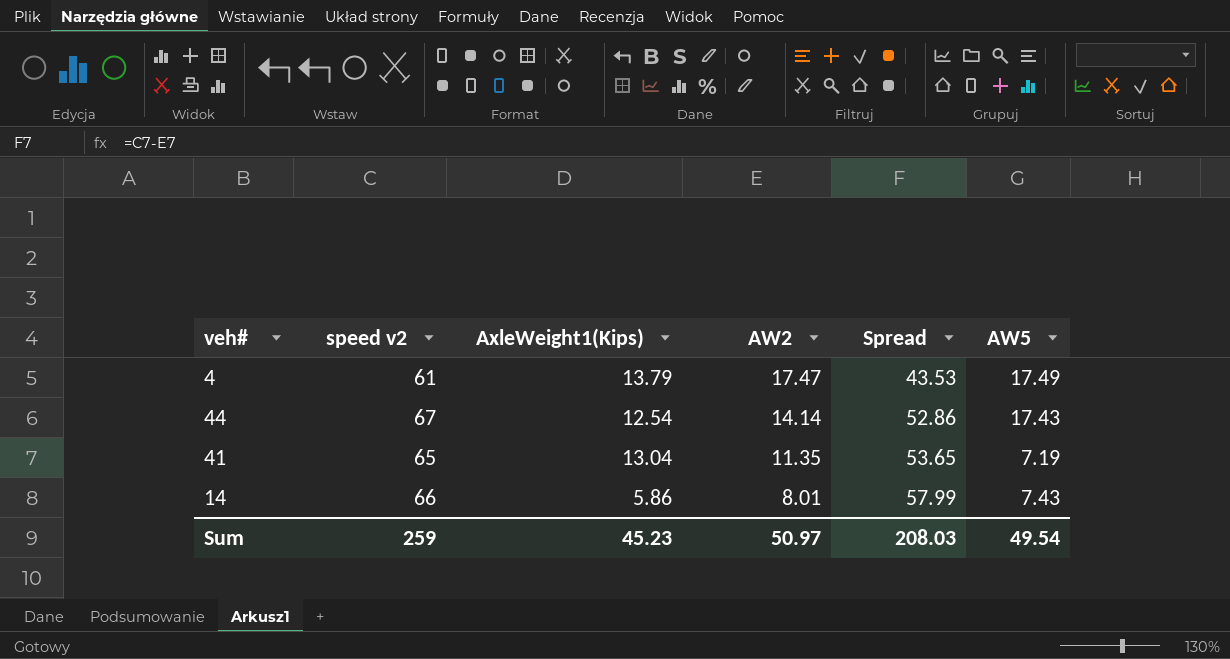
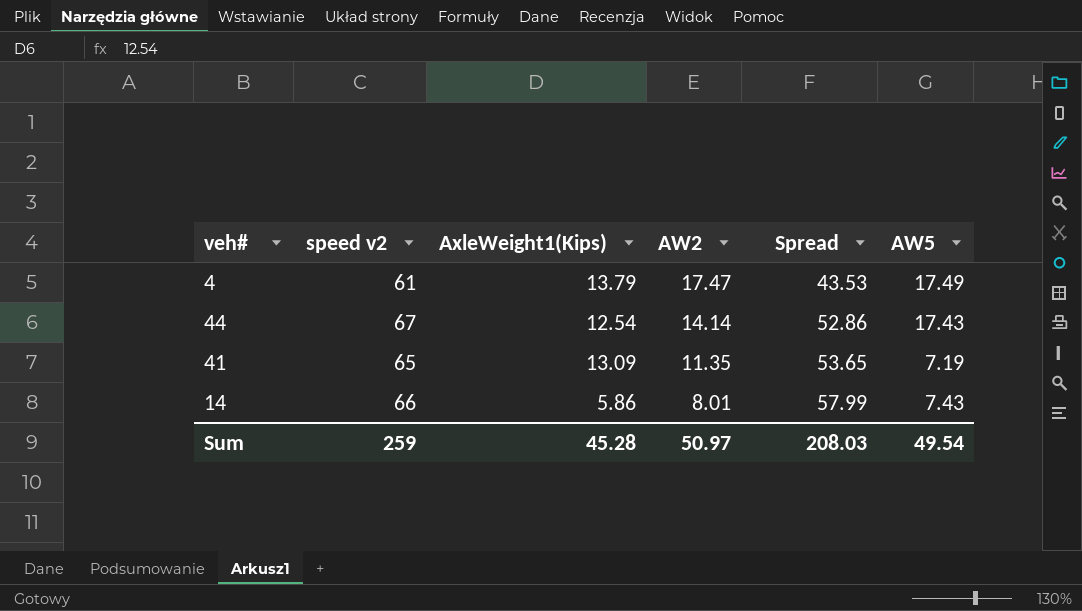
41 | AxleWeight1(Kips): 13.04 -> 13.09
Sum | AxleWeight1(Kips): 45.23 -> 45.28

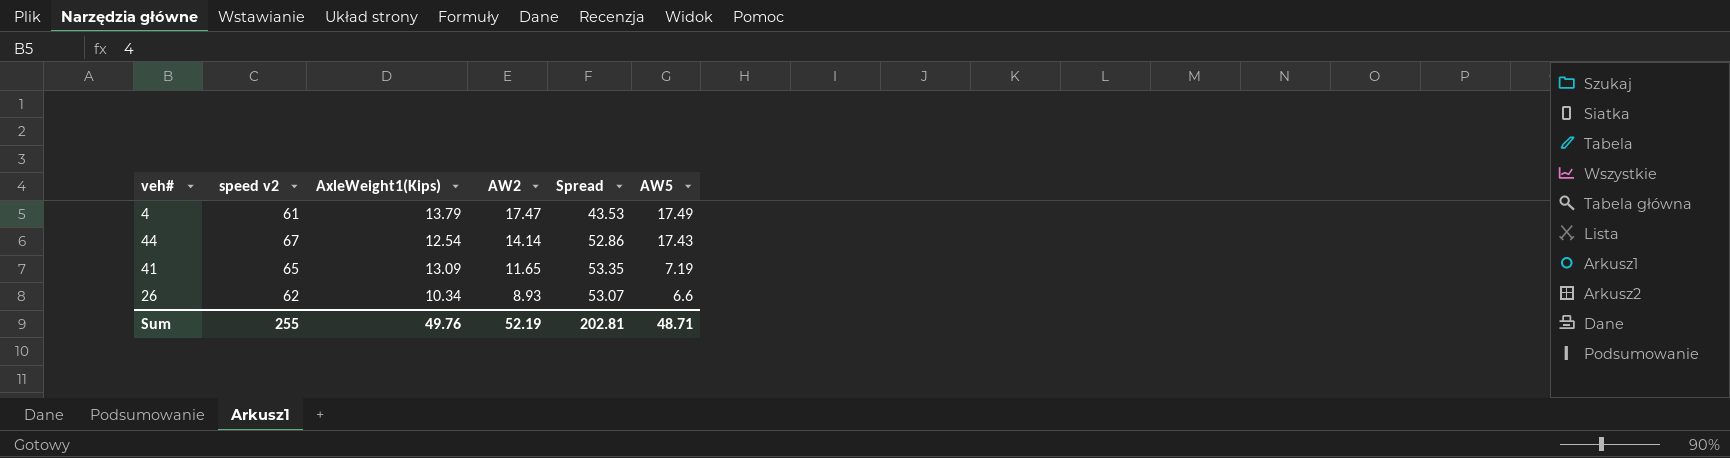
row 14: 66 | 5.86 | 8.01 | 57.99 | 7.43 -> none
41 | AW2: 11.35 -> 11.65
41 | Spread: 53.65 -> 53.35
row 26: none -> 62 | 10.34 | 8.93 | 53.07 | 6.6
Sum | speed v2: 259 -> 255
Sum | AxleWeight1(Kips): 45.28 -> 49.76
Sum | AW2: 50.97 -> 52.19
Sum | Spread: 208.03 -> 202.81
Sum | AW5: 49.54 -> 48.71

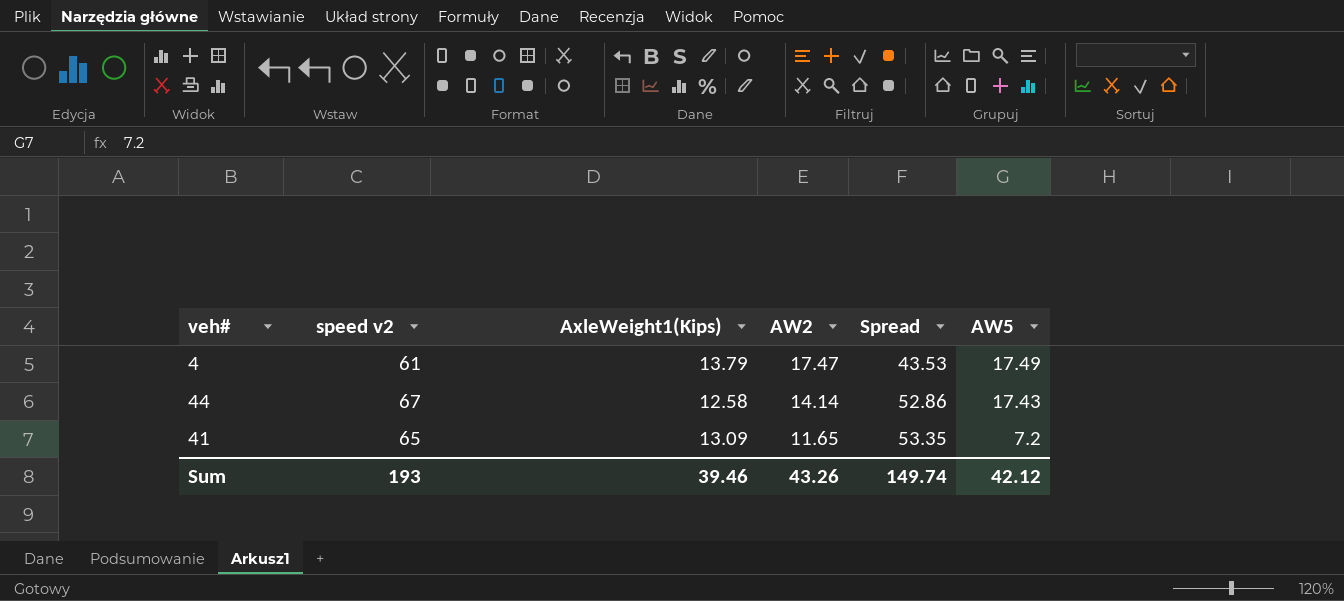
row 26: 62 | 10.34 | 8.93 | 53.07 | 6.6 -> none
44 | AxleWeight1(Kips): 12.54 -> 12.58
41 | AW5: 7.19 -> 7.2
Sum | speed v2: 255 -> 193
Sum | AxleWeight1(Kips): 49.76 -> 39.46
Sum | AW2: 52.19 -> 43.26
Sum | Spread: 202.81 -> 149.74
Sum | AW5: 48.71 -> 42.12

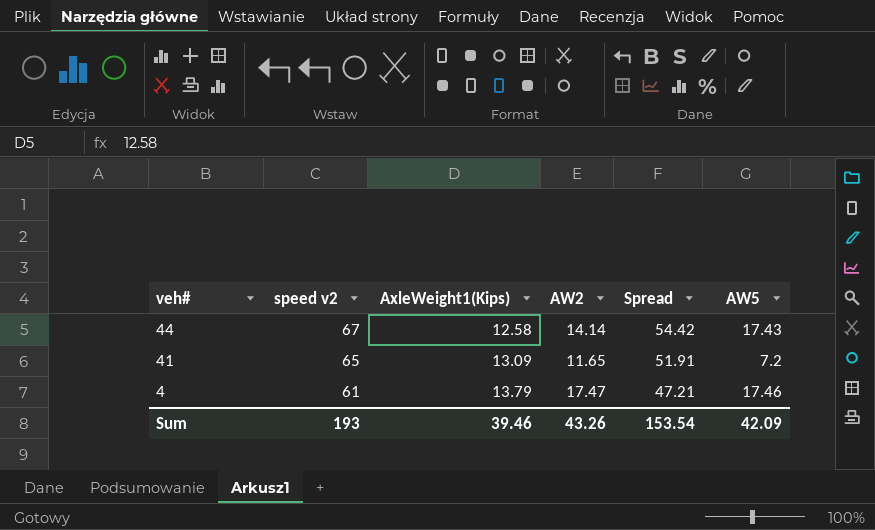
row order: AW2 descending -> veh# descending
column Spread | formula: [speed v2] - [AW2] -> [speed v2] - [AxleWeight1(Kips)]
4 | AW5: 17.49 -> 17.46
Sum | Spread: 149.74 -> 153.54
Sum | AW5: 42.12 -> 42.09

